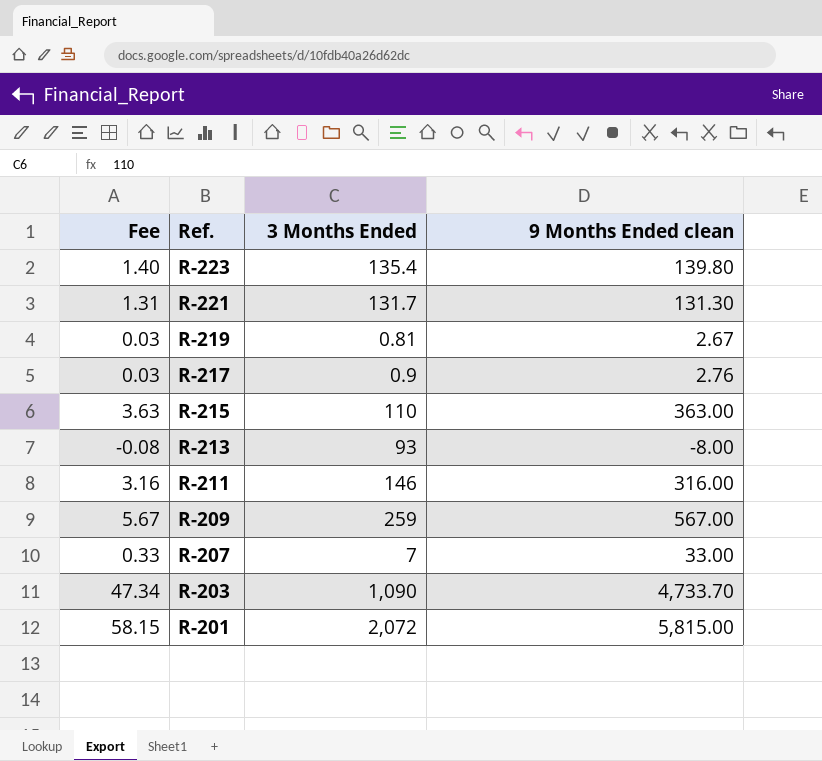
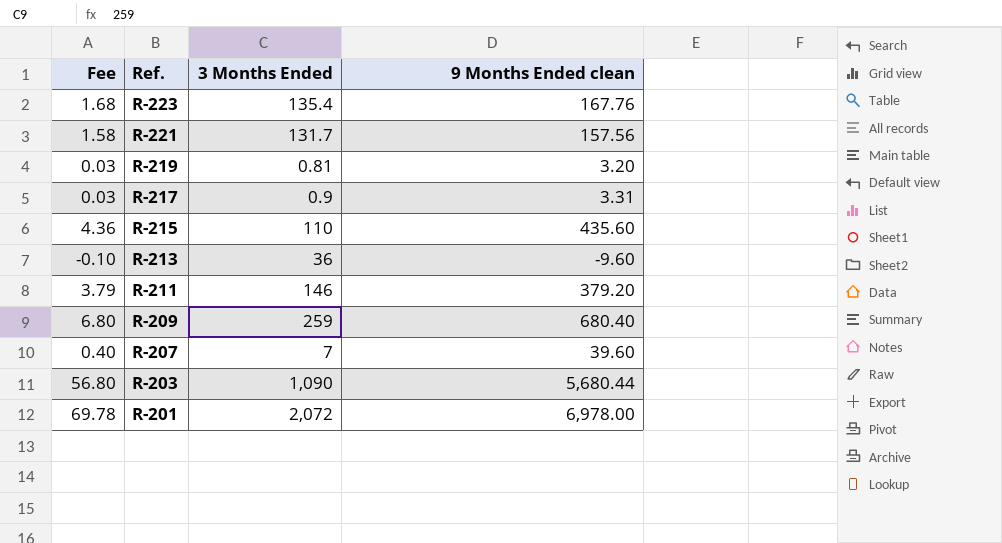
R-223 | Fee: 1.40 -> 1.68
R-223 | 9 Months Ended clean: 139.80 -> 167.76
R-221 | Fee: 1.31 -> 1.58
R-221 | 9 Months Ended clean: 131.30 -> 157.56
R-219 | 9 Months Ended clean: 2.67 -> 3.20
R-217 | 9 Months Ended clean: 2.76 -> 3.31
R-215 | Fee: 3.63 -> 4.36
R-215 | 9 Months Ended clean: 363.00 -> 435.60
R-213 | Fee: -0.08 -> -0.10
R-213 | 3 Months Ended: 93 -> 36
R-213 | 9 Months Ended clean: -8.00 -> -9.60
R-211 | Fee: 3.16 -> 3.79
R-211 | 9 Months Ended clean: 316.00 -> 379.20
R-209 | Fee: 5.67 -> 6.80
R-209 | 9 Months Ended clean: 567.00 -> 680.40
R-207 | Fee: 0.33 -> 0.40
R-207 | 9 Months Ended clean: 33.00 -> 39.60
R-203 | Fee: 47.34 -> 56.80
R-203 | 9 Months Ended clean: 4,733.70 -> 5,680.44
R-201 | Fee: 58.15 -> 69.78
R-201 | 9 Months Ended clean: 5,815.00 -> 6,978.00

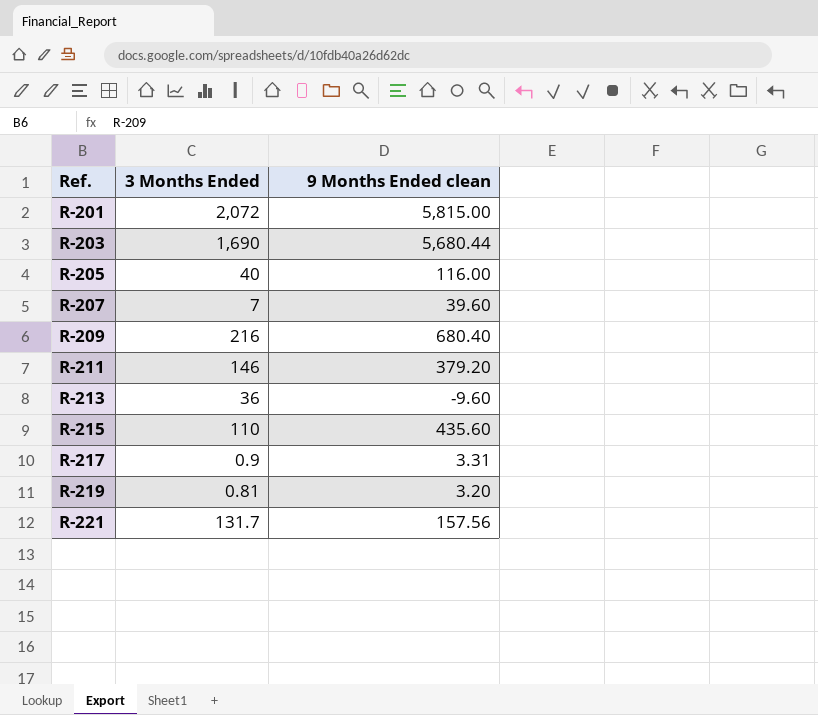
row order: Ref. descending -> Ref. ascending
column Fee | formula: [9 Months Ended clean] * 0.01 -> none
row R-223: 1.68 | 135.4 | 167.76 -> none
R-201 | 9 Months Ended clean: 6,978.00 -> 5,815.00
R-203 | 3 Months Ended: 1,090 -> 1,690
row R-205: none -> 40 | 116.00
R-209 | 3 Months Ended: 259 -> 216

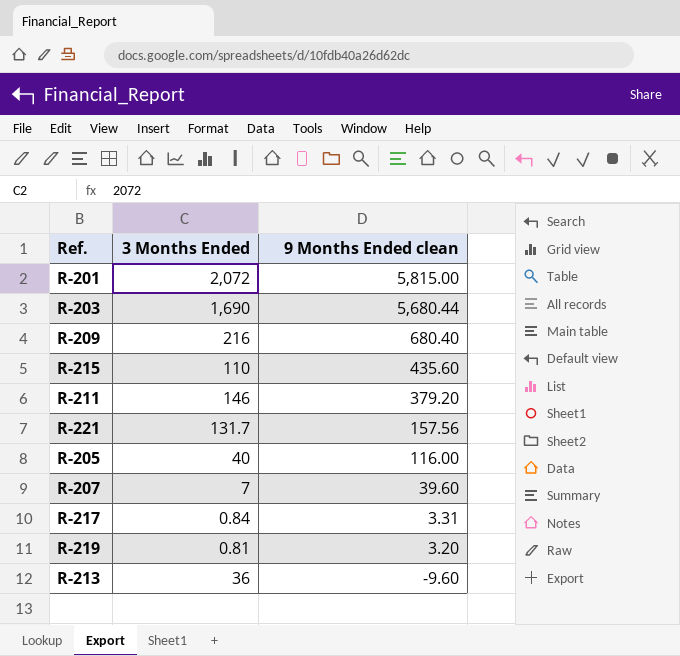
row order: Ref. ascending -> 9 Months Ended clean descending
R-217 | 3 Months Ended: 0.9 -> 0.84

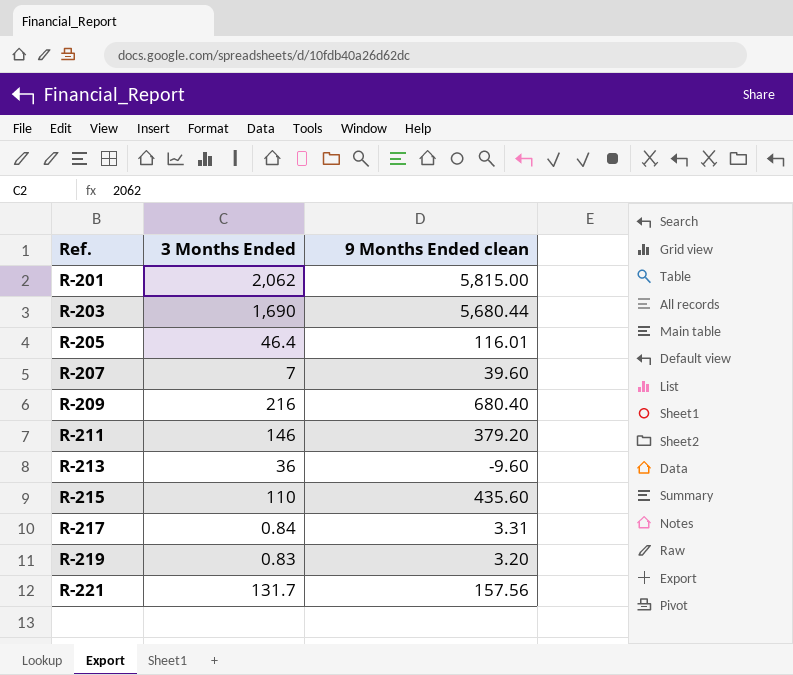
row order: 9 Months Ended clean descending -> Ref. ascending
R-201 | 3 Months Ended: 2,072 -> 2,062
R-205 | 3 Months Ended: 40 -> 46.4
R-205 | 9 Months Ended clean: 116.00 -> 116.01
R-219 | 3 Months Ended: 0.81 -> 0.83

